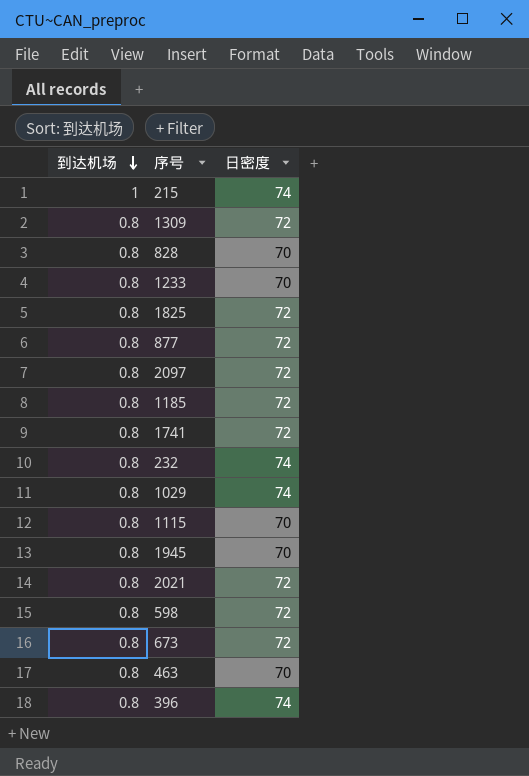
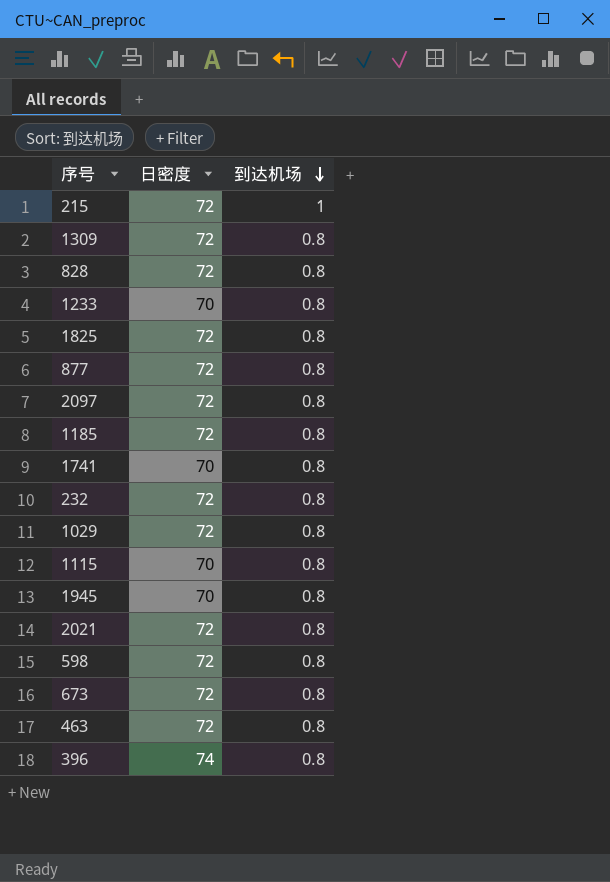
column 到达机场 | position: 1 -> 3
215 | 日密度: 74 -> 72
828 | 日密度: 70 -> 72
1741 | 日密度: 72 -> 70
232 | 日密度: 74 -> 72
1029 | 日密度: 74 -> 72
463 | 日密度: 70 -> 72

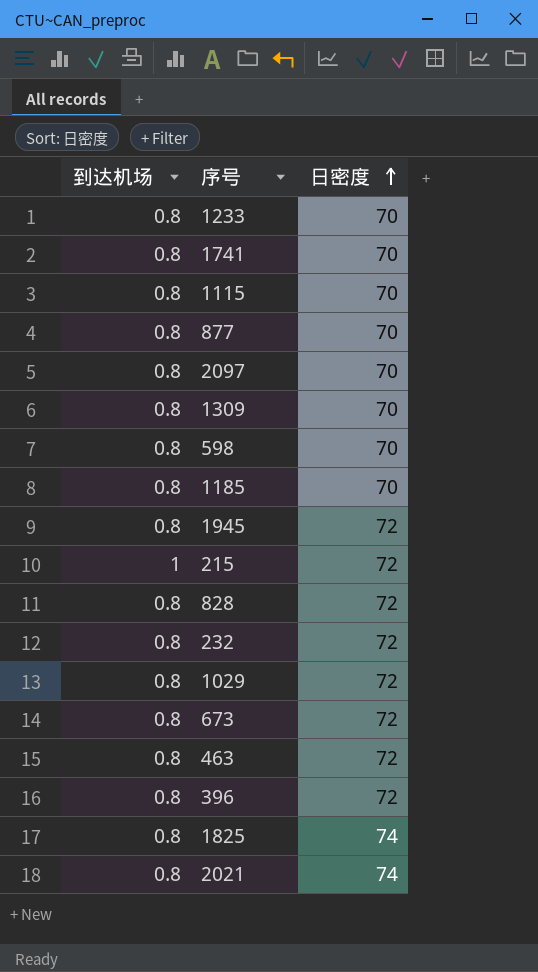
row order: 到达机场 descending -> 日密度 ascending
column 到达机场 | position: 3 -> 1
877 | 日密度: 72 -> 70
2097 | 日密度: 72 -> 70
1309 | 日密度: 72 -> 70
598 | 日密度: 72 -> 70
1185 | 日密度: 72 -> 70
1945 | 日密度: 70 -> 72
396 | 日密度: 74 -> 72
1825 | 日密度: 72 -> 74
2021 | 日密度: 72 -> 74

